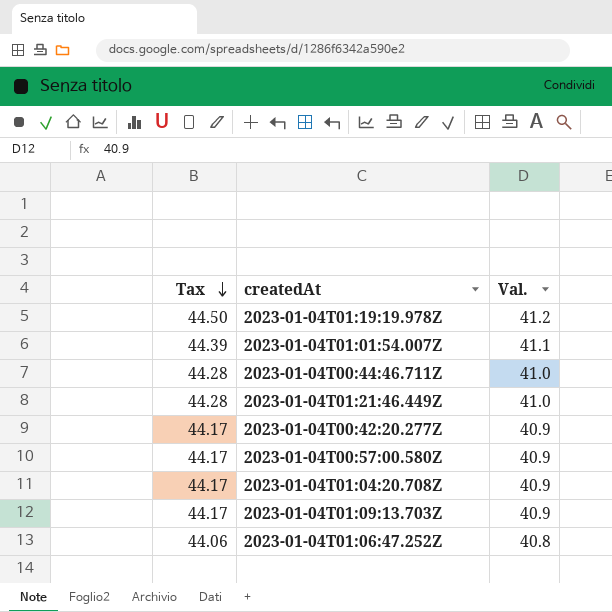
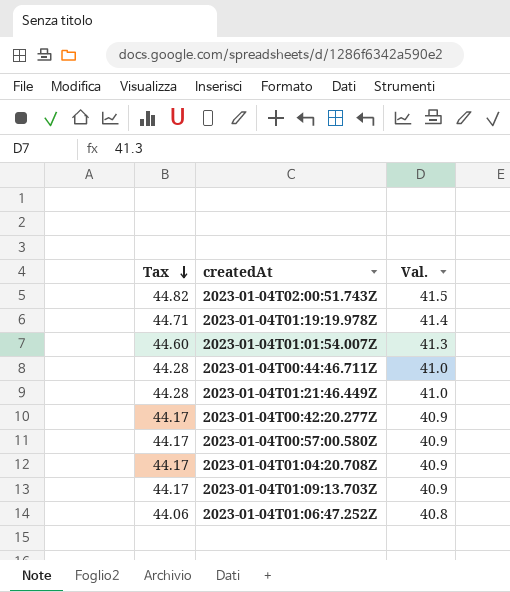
row 2023-01-04T02:00:51.743Z: none -> 44.82 | 41.5
2023-01-04T01:19:19.978Z | Tax: 44.50 -> 44.71
2023-01-04T01:19:19.978Z | Val.: 41.2 -> 41.4
2023-01-04T01:01:54.007Z | Tax: 44.39 -> 44.60
2023-01-04T01:01:54.007Z | Val.: 41.1 -> 41.3

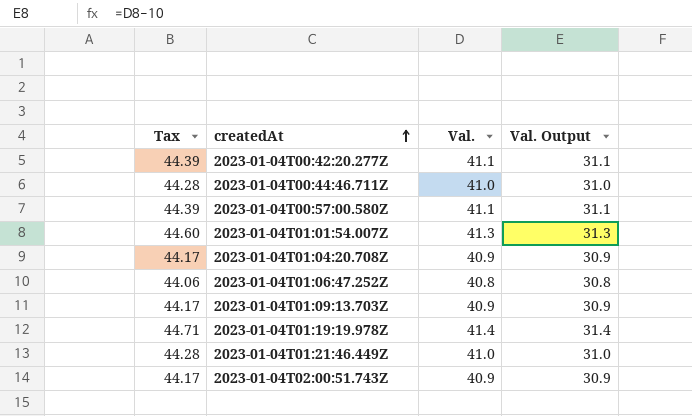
row order: Tax descending -> createdAt ascending
column Val. Output | formula: none -> [Val.] - 10
2023-01-04T00:42:20.277Z | Tax: 44.17 -> 44.39
2023-01-04T00:42:20.277Z | Val.: 40.9 -> 41.1
2023-01-04T00:57:00.580Z | Tax: 44.17 -> 44.39
2023-01-04T00:57:00.580Z | Val.: 40.9 -> 41.1
2023-01-04T02:00:51.743Z | Tax: 44.82 -> 44.17
2023-01-04T02:00:51.743Z | Val.: 41.5 -> 40.9

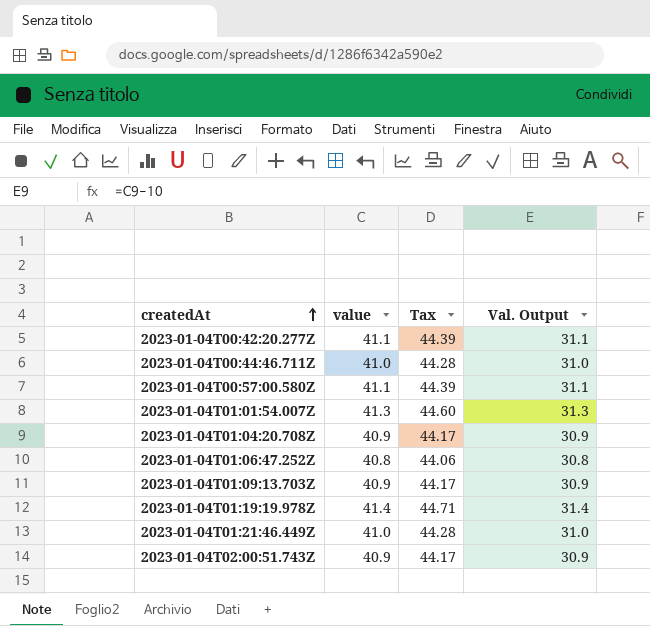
column name: Val. -> value
column Tax | position: 1 -> 3

